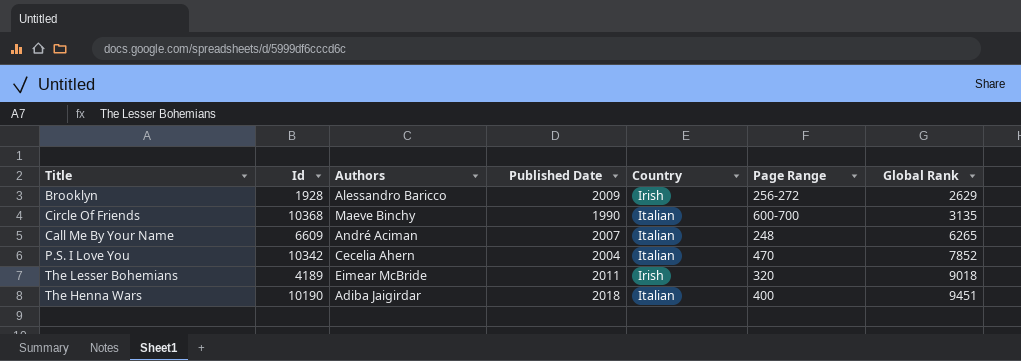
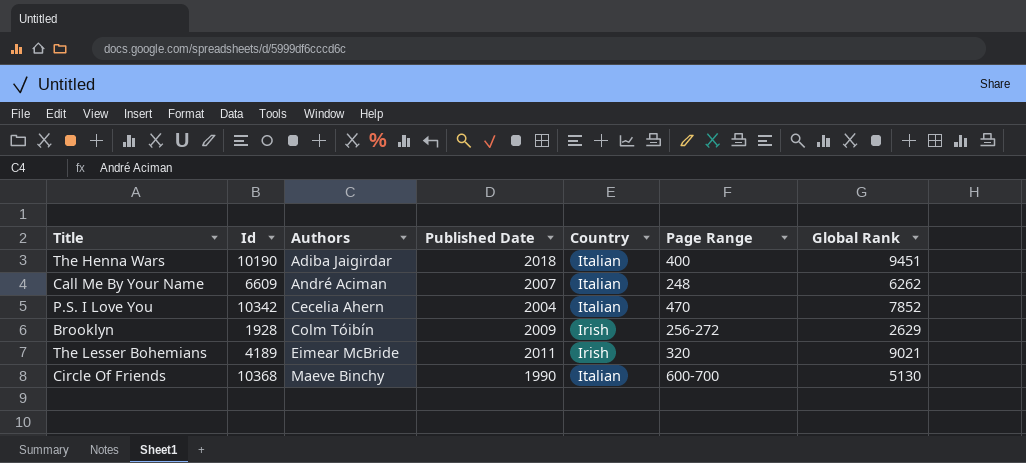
row order: Global Rank ascending -> Authors ascending
Call Me By Your Name | Global Rank: 6265 -> 6262
Brooklyn | Authors: Alessandro Baricco -> Colm Tóibín
The Lesser Bohemians | Global Rank: 9018 -> 9021
Circle Of Friends | Global Rank: 3135 -> 5130

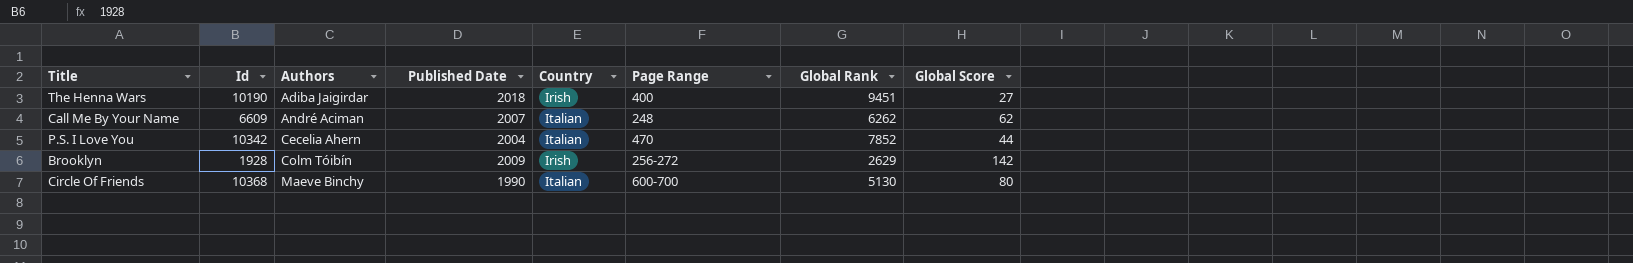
column Global Score | position: none -> 8
row The Lesser Bohemians: 4189 | Eimear McBride | 2011 | Irish | 320 | 9021 -> none
The Henna Wars | Country: Italian -> Irish

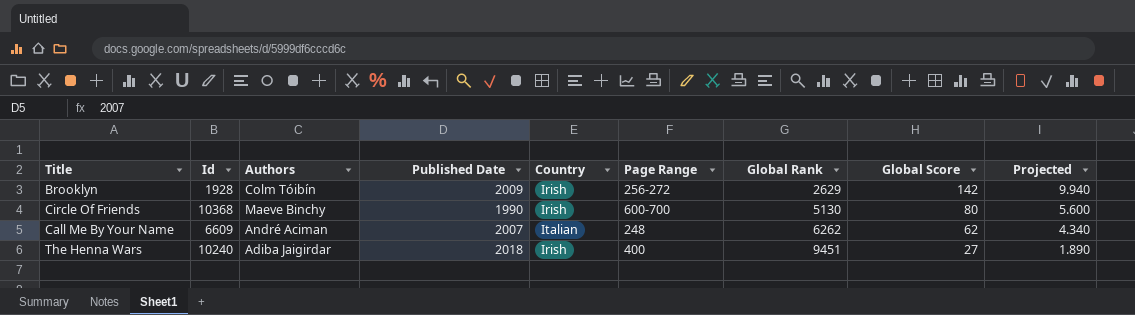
row order: Authors ascending -> Global Rank ascending
column Projected | formula: none -> [Global Score] * 0.07
row P.S. I Love You: 10342 | Cecelia Ahern | 2004 | Italian | 470 | 7852 | 44 -> none
Circle Of Friends | Country: Italian -> Irish
The Henna Wars | Id: 10190 -> 10240

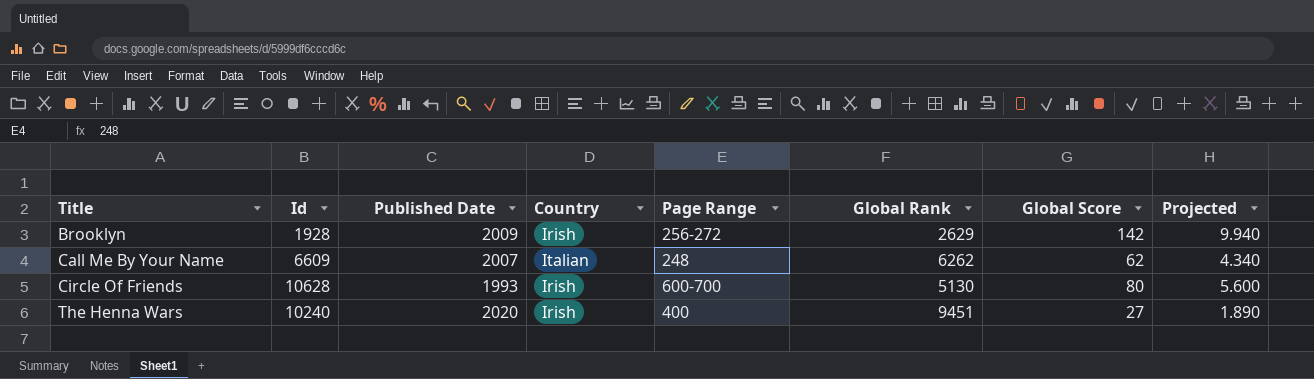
row order: Global Rank ascending -> Title ascending
column Authors | position: 3 -> none
Circle Of Friends | Id: 10368 -> 10628
Circle Of Friends | Published Date: 1990 -> 1993
The Henna Wars | Published Date: 2018 -> 2020

